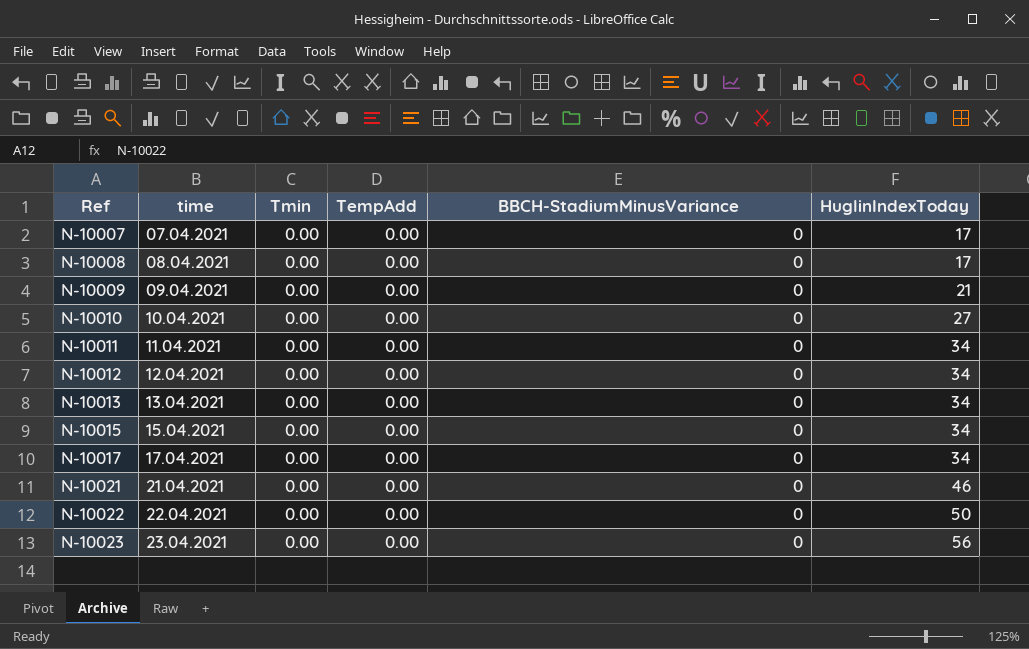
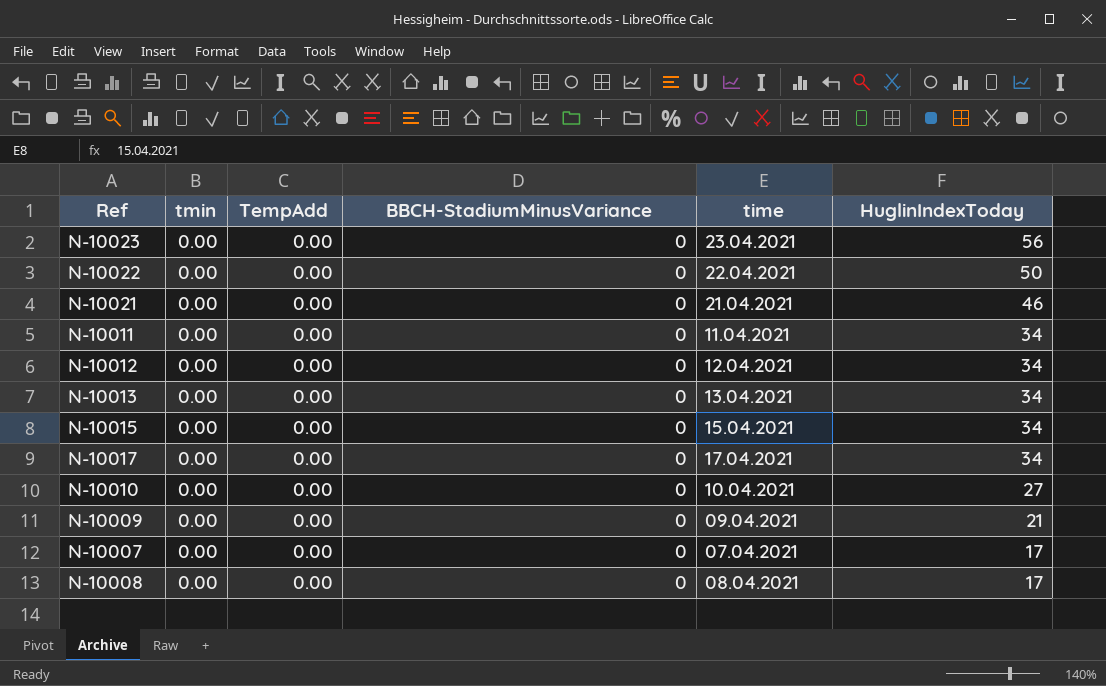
row order: Ref ascending -> HuglinIndexToday descending
column name: Tmin -> tmin
column time | position: 2 -> 5

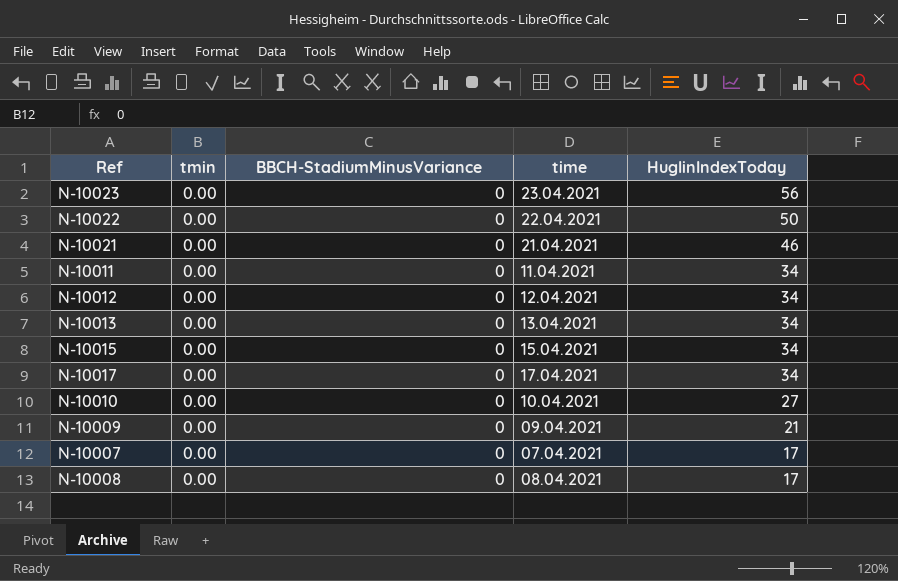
column TempAdd | position: 3 -> none

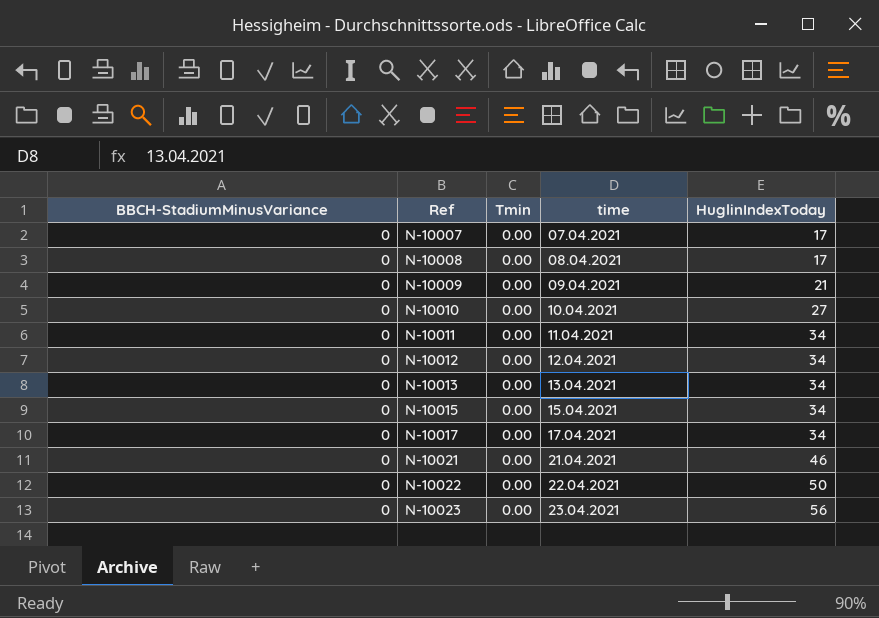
row order: HuglinIndexToday descending -> Ref ascending
column BBCH-StadiumMinusVariance | position: 3 -> 1
column name: tmin -> Tmin

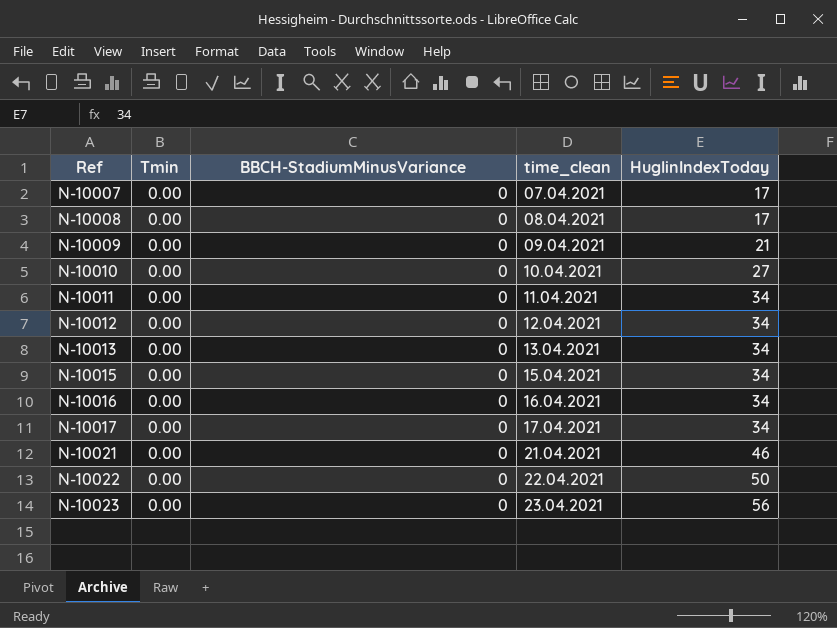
column BBCH-StadiumMinusVariance | position: 1 -> 3
column name: time -> time_clean
row N-10016: none -> 0.00 | 0 | 16.04.2021 | 34

